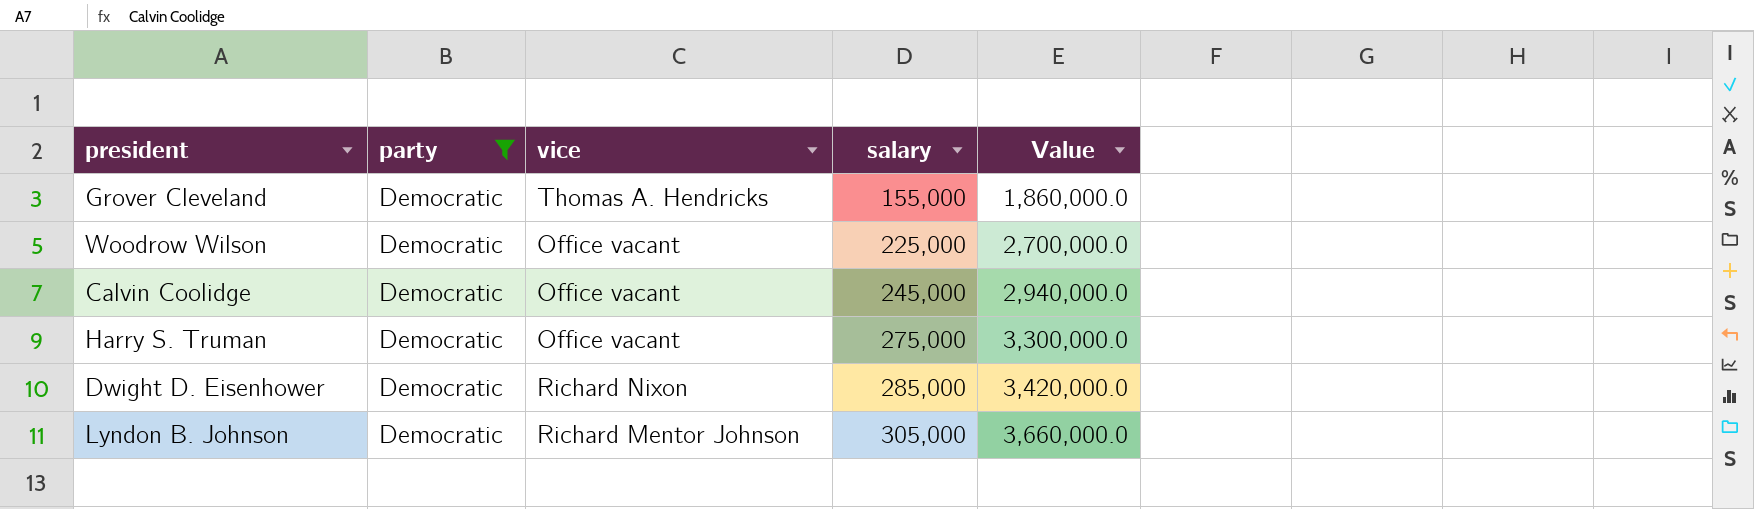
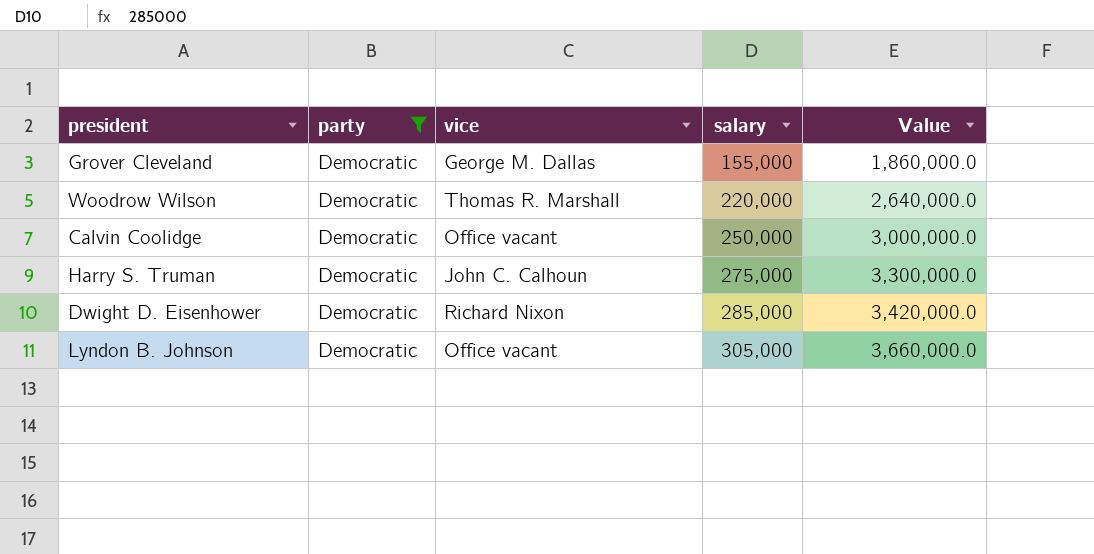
Grover Cleveland | vice: Thomas A. Hendricks -> George M. Dallas
Woodrow Wilson | vice: Office vacant -> Thomas R. Marshall
Woodrow Wilson | salary: 225,000 -> 220,000
Woodrow Wilson | Value: 2,700,000.0 -> 2,640,000.0
Calvin Coolidge | salary: 245,000 -> 250,000
Calvin Coolidge | Value: 2,940,000.0 -> 3,000,000.0
Harry S. Truman | vice: Office vacant -> John C. Calhoun
Lyndon B. Johnson | vice: Richard Mentor Johnson -> Office vacant

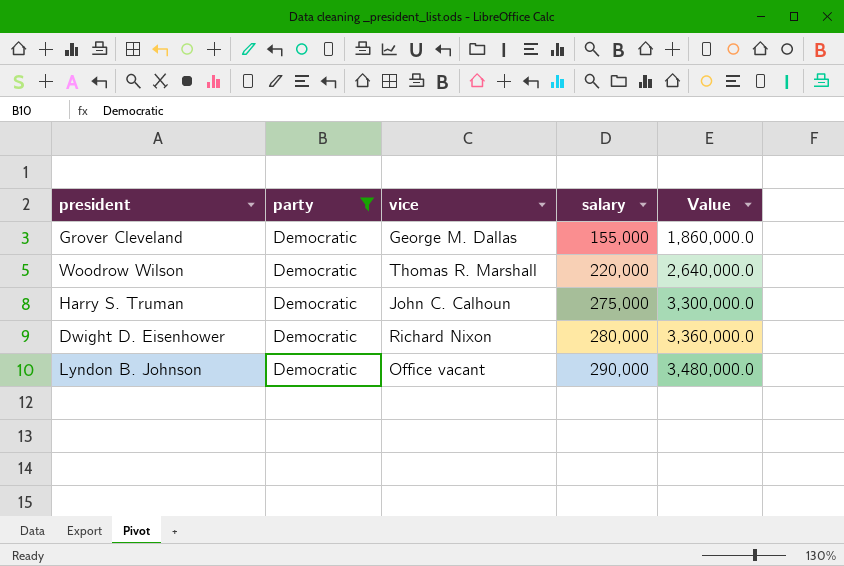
row Calvin Coolidge: Democratic | Office vacant | 250,000 | 3,000,000.0 -> none
Dwight D. Eisenhower | salary: 285,000 -> 280,000
Dwight D. Eisenhower | Value: 3,420,000.0 -> 3,360,000.0
Lyndon B. Johnson | salary: 305,000 -> 290,000
Lyndon B. Johnson | Value: 3,660,000.0 -> 3,480,000.0

